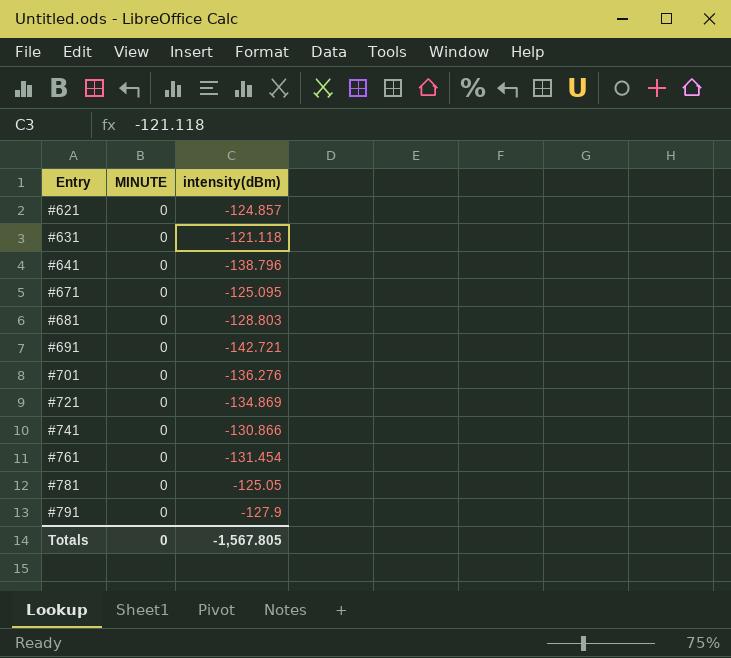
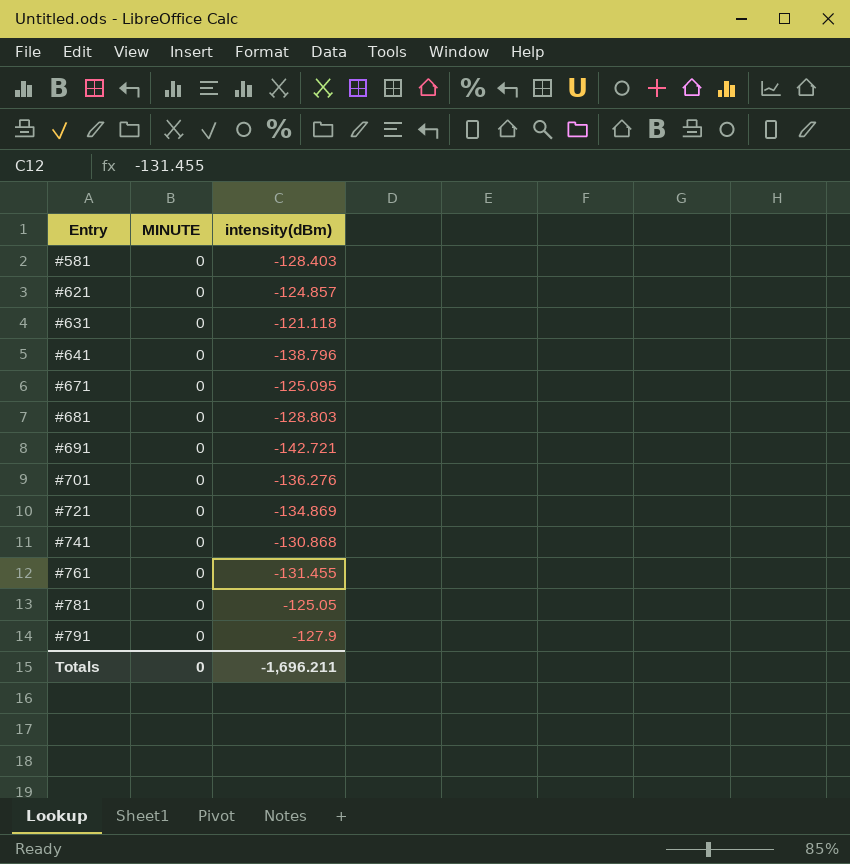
row #581: none -> 0 | -128.403
#741 | intensity(dBm): -130.866 -> -130.868
#761 | intensity(dBm): -131.454 -> -131.455
Totals | intensity(dBm): -1,567.805 -> -1,696.211

